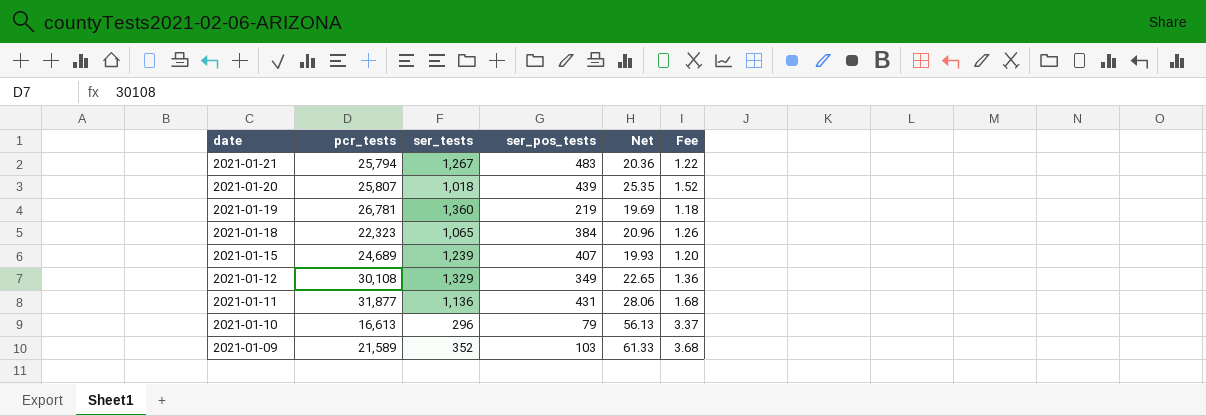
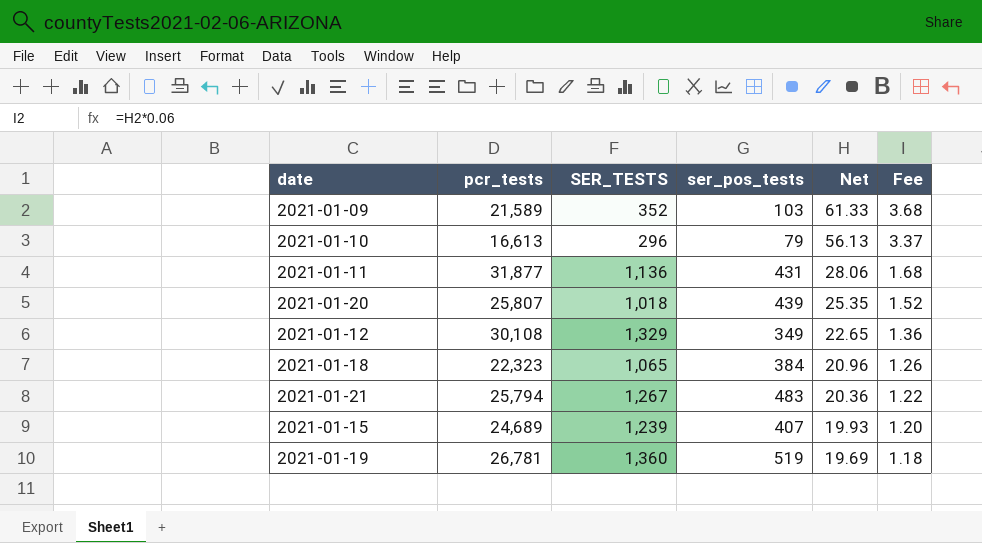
row order: date descending -> Net descending
column name: ser_tests -> SER_TESTS
2021-01-19 | ser_pos_tests: 219 -> 519

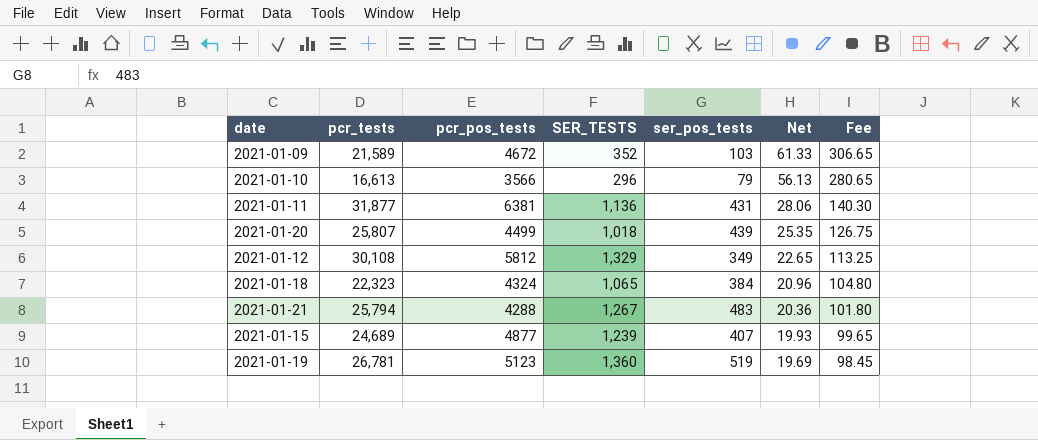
column pcr_pos_tests | position: none -> 3
column Fee | formula: [Net] * 0.06 -> [Net] * 5

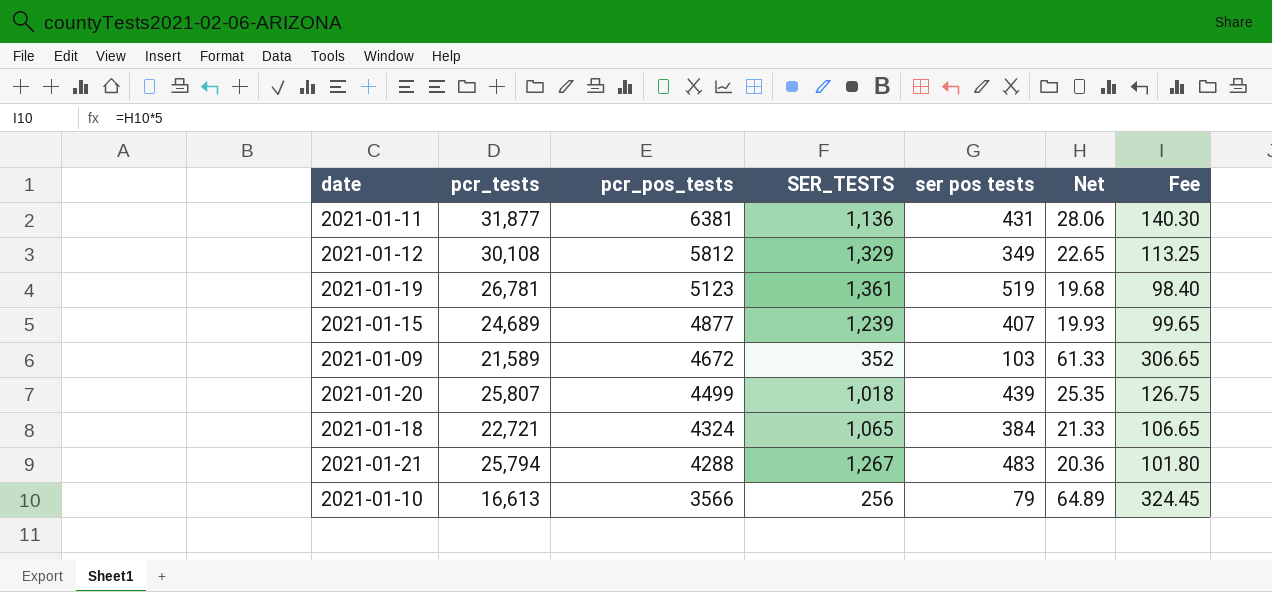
row order: Net descending -> pcr_pos_tests descending
column name: ser_pos_tests -> ser pos tests
2021-01-19 | SER_TESTS: 1,360 -> 1,361
2021-01-19 | Net: 19.69 -> 19.68
2021-01-19 | Fee: 98.45 -> 98.40
2021-01-18 | pcr_tests: 22,323 -> 22,721
2021-01-18 | Net: 20.96 -> 21.33
2021-01-18 | Fee: 104.80 -> 106.65
2021-01-10 | SER_TESTS: 296 -> 256
2021-01-10 | Net: 56.13 -> 64.89
2021-01-10 | Fee: 280.65 -> 324.45

